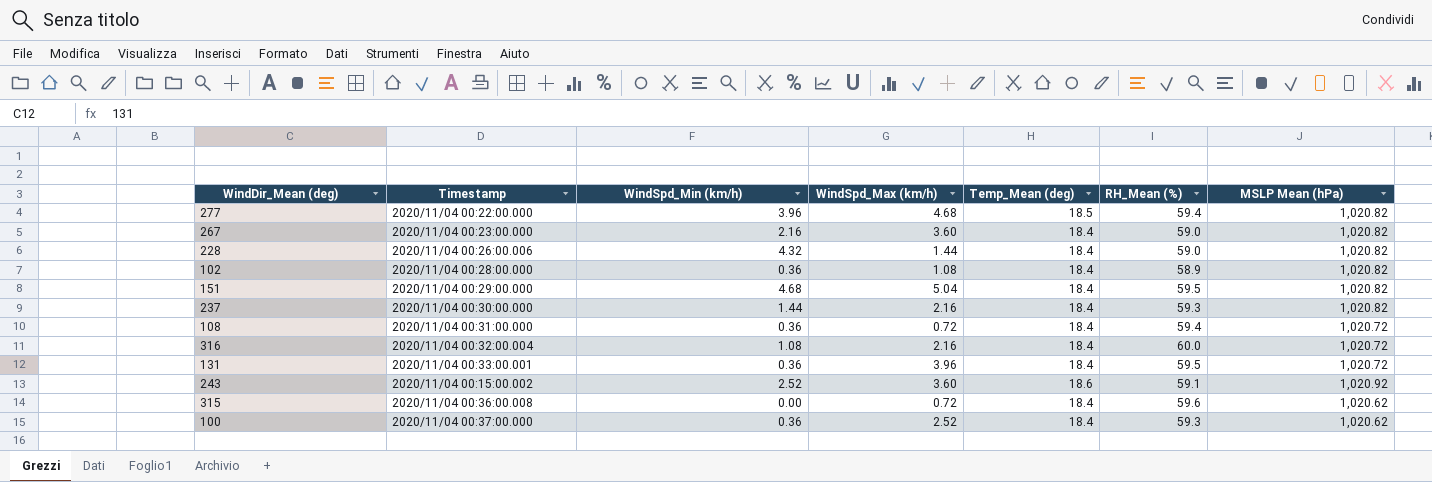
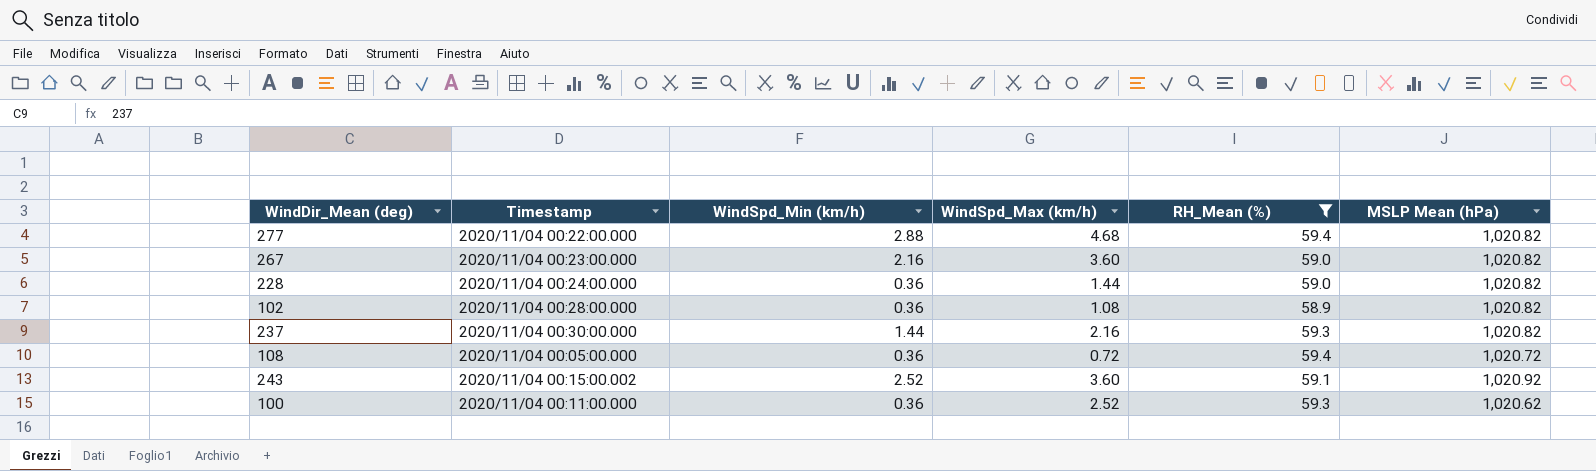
filter: none -> RH_Mean (%) <= 59.4
column Temp_Mean (deg) | position: 5 -> none
277 | WindSpd_Min (km/h): 3.96 -> 2.88
228 | Timestamp: 2020/11/04 00:26:00.006 -> 2020/11/04 00:24:00.000
228 | WindSpd_Min (km/h): 4.32 -> 0.36
108 | Timestamp: 2020/11/04 00:31:00.000 -> 2020/11/04 00:05:00.000
100 | Timestamp: 2020/11/04 00:37:00.000 -> 2020/11/04 00:11:00.000

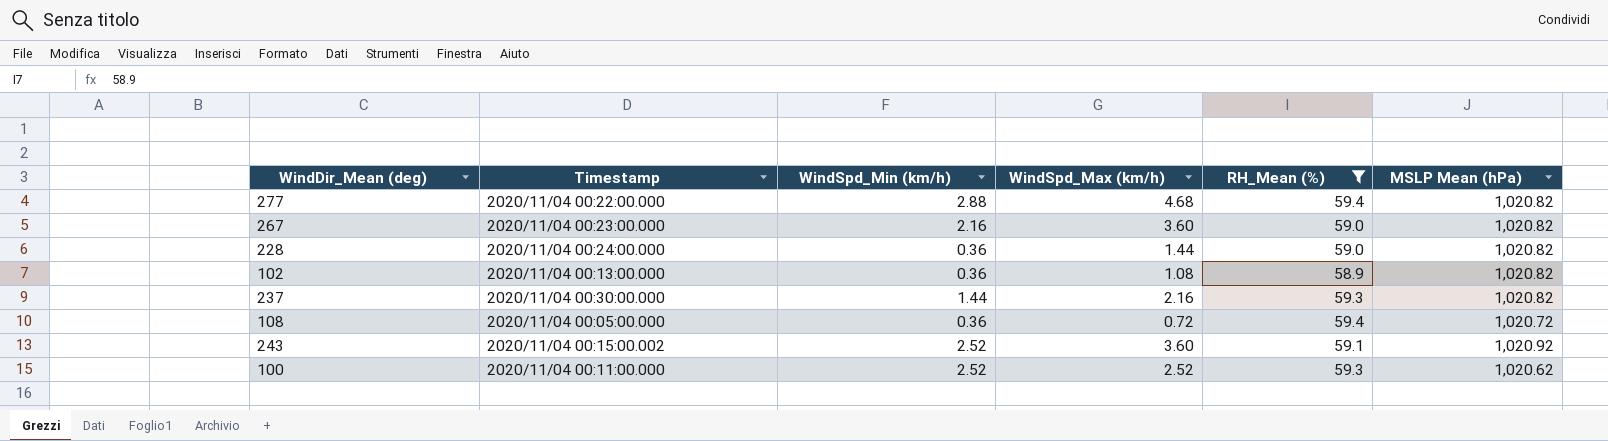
102 | Timestamp: 2020/11/04 00:28:00.000 -> 2020/11/04 00:13:00.000
100 | WindSpd_Min (km/h): 0.36 -> 2.52

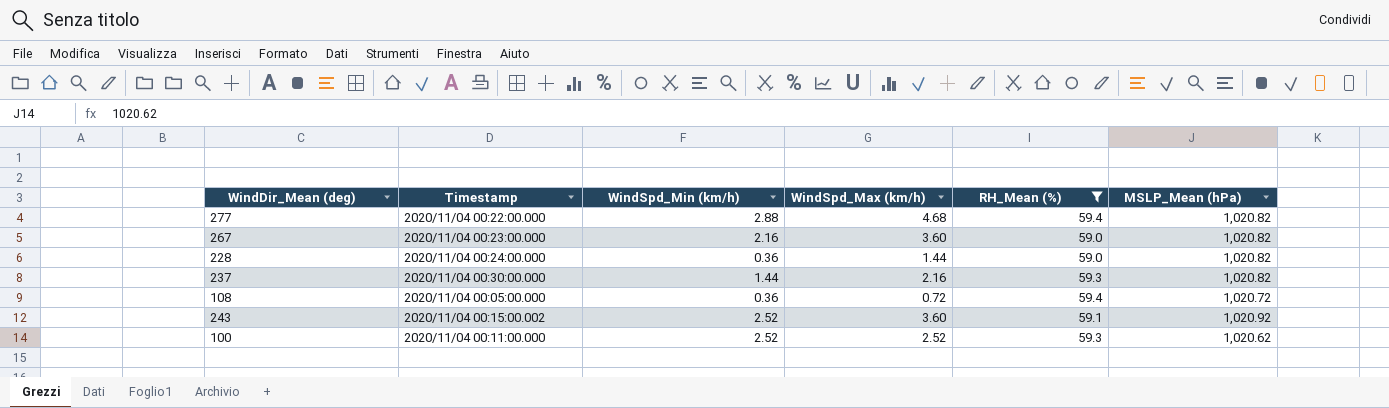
column name: MSLP Mean (hPa) -> MSLP_Mean (hPa)
row 102: 2020/11/04 00:13:00.000 | 0.36 | 1.08 | 58.9 | 1,020.82 -> none

